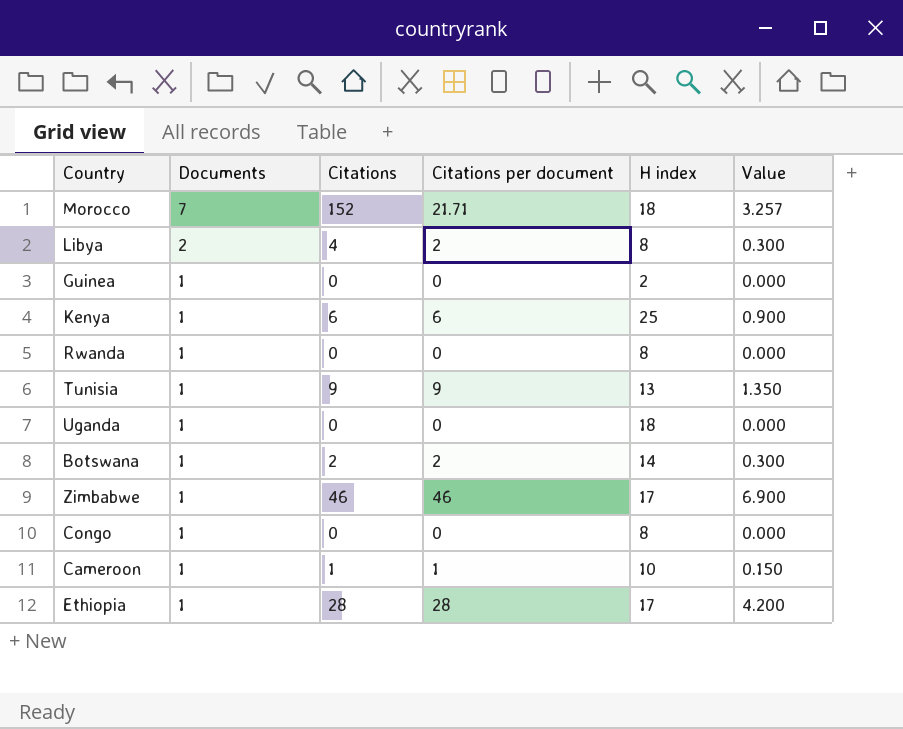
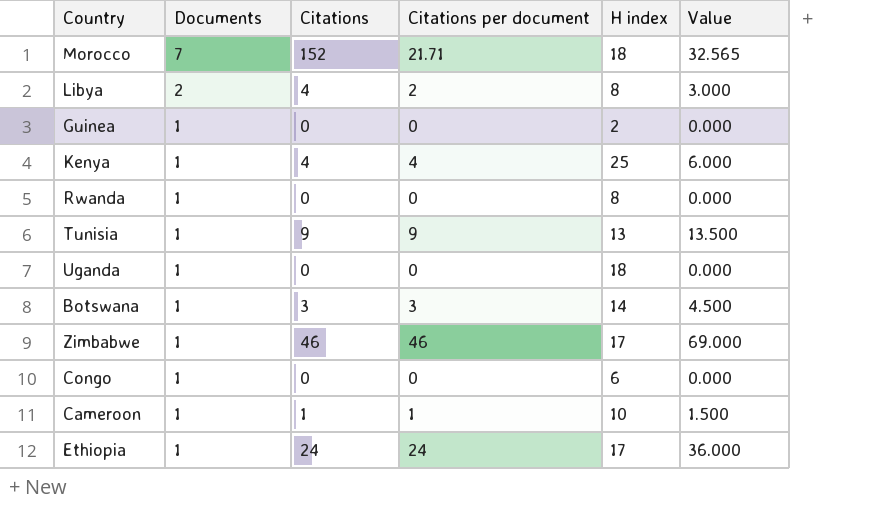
column Value | formula: [Citations per document] * 0.15 -> [Citations per document] * 1.5
Kenya | Citations: 6 -> 4
Kenya | Citations per document: 6 -> 4
Botswana | Citations: 2 -> 3
Botswana | Citations per document: 2 -> 3
Congo | H index: 8 -> 6
Ethiopia | Citations: 28 -> 24
Ethiopia | Citations per document: 28 -> 24

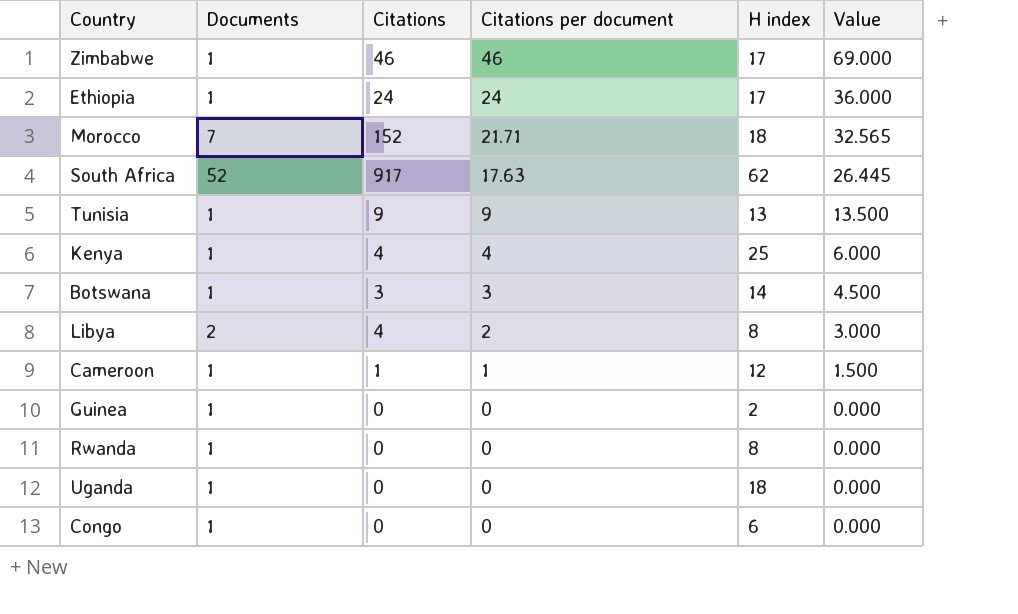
row order: Documents descending -> Citations per document descending
row South Africa: none -> 52 | 917 | 17.63 | 62 | 26.445
Cameroon | H index: 10 -> 12

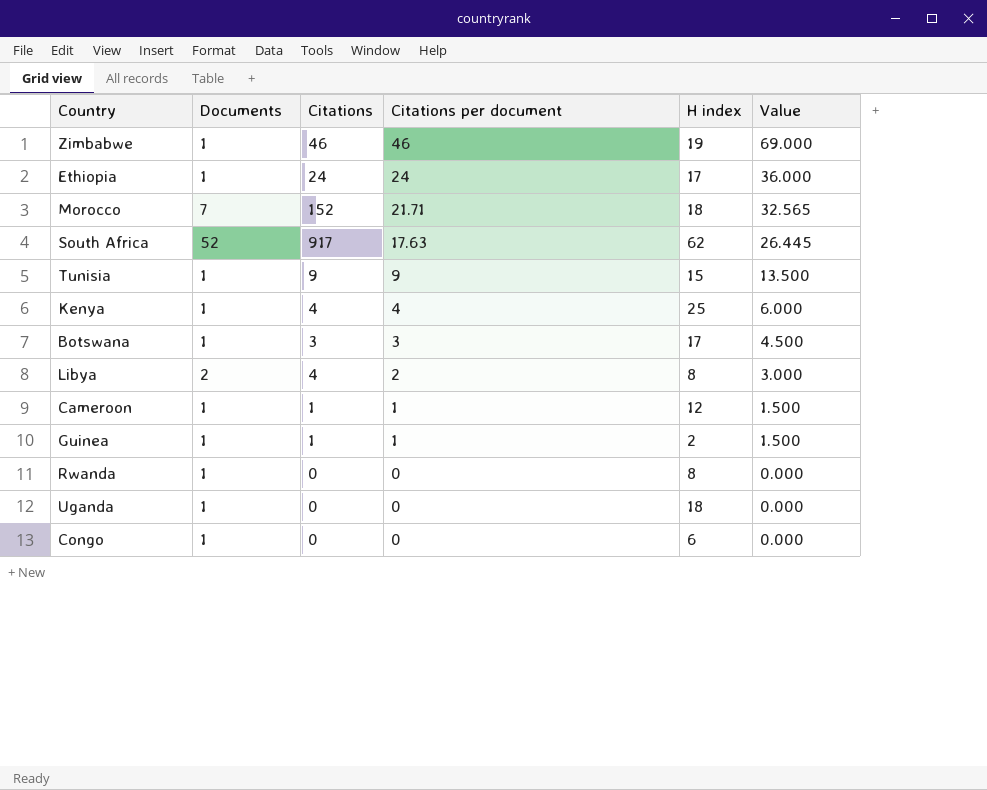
Zimbabwe | H index: 17 -> 19
Tunisia | H index: 13 -> 15
Botswana | H index: 14 -> 17
Guinea | Citations: 0 -> 1
Guinea | Citations per document: 0 -> 1
Guinea | Value: 0.000 -> 1.500

